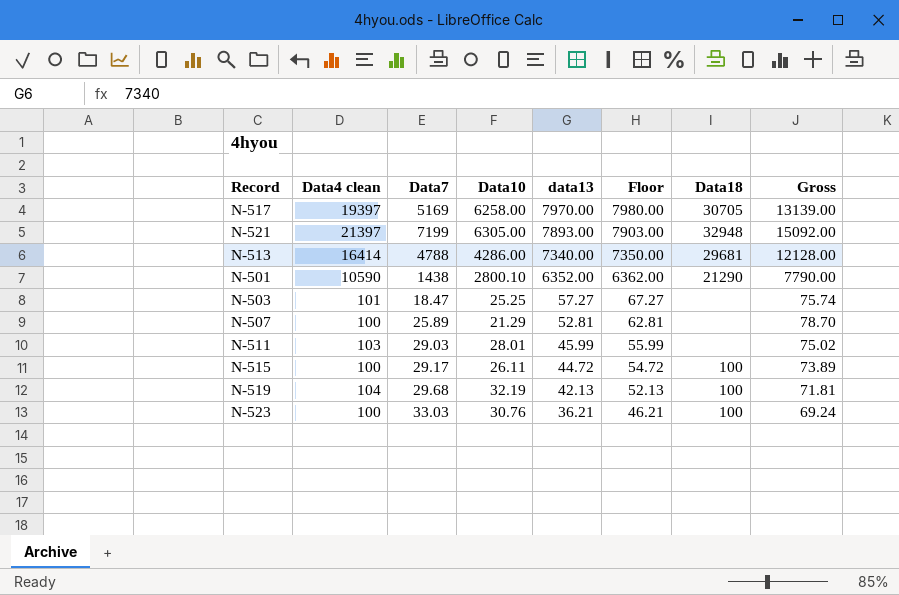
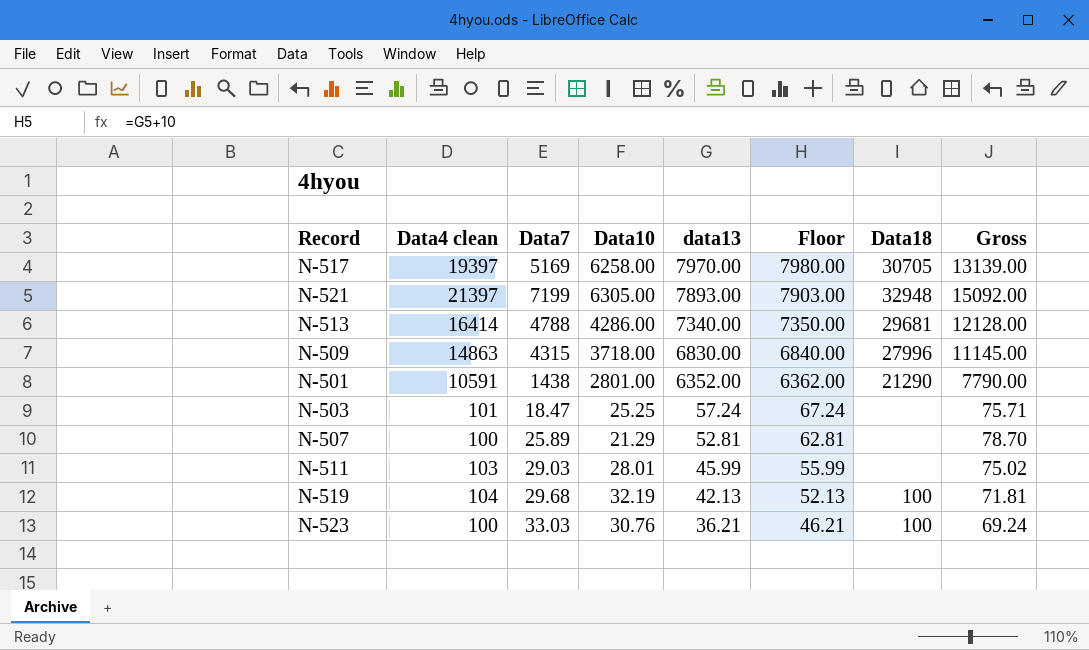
row N-515: 100 | 29.17 | 26.11 | 44.72 | 54.72 | 100 | 73.89 -> none
row N-509: none -> 14863 | 4315 | 3718.00 | 6830.00 | 6840.00 | 27996 | 11145.00
N-501 | Data4 clean: 10590 -> 10591
N-501 | Data10: 2800.10 -> 2801.00
N-503 | data13: 57.27 -> 57.24
N-503 | Floor: 67.27 -> 67.24
N-503 | Gross: 75.74 -> 75.71

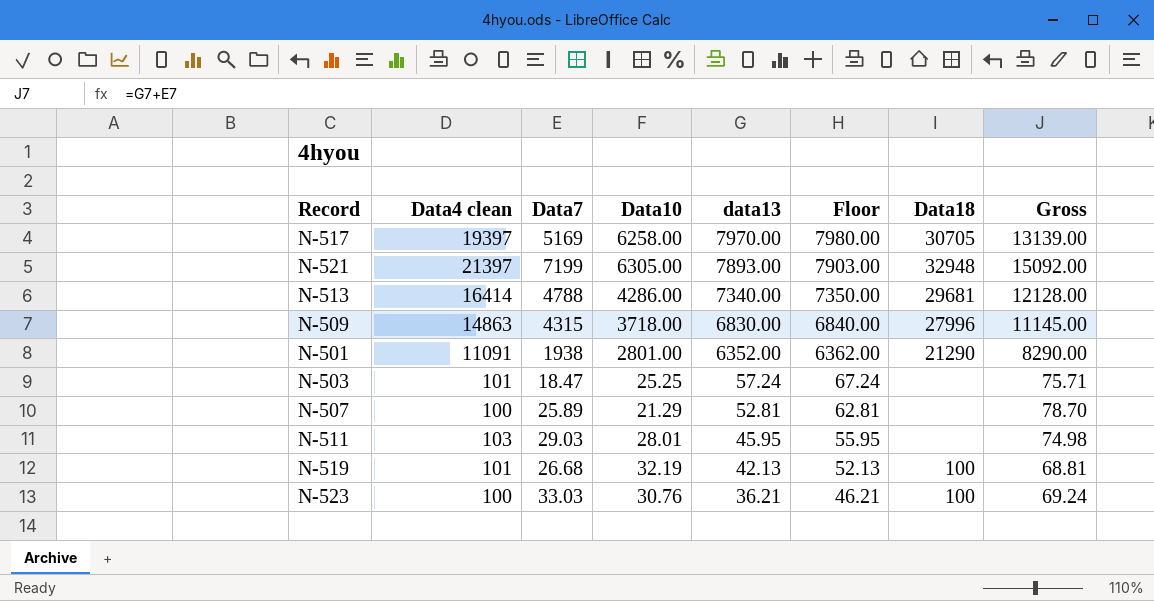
N-501 | Data4 clean: 10591 -> 11091
N-501 | Data7: 1438 -> 1938
N-501 | Gross: 7790.00 -> 8290.00
N-511 | data13: 45.99 -> 45.95
N-511 | Floor: 55.99 -> 55.95
N-511 | Gross: 75.02 -> 74.98
N-519 | Data4 clean: 104 -> 101
N-519 | Data7: 29.68 -> 26.68
N-519 | Gross: 71.81 -> 68.81

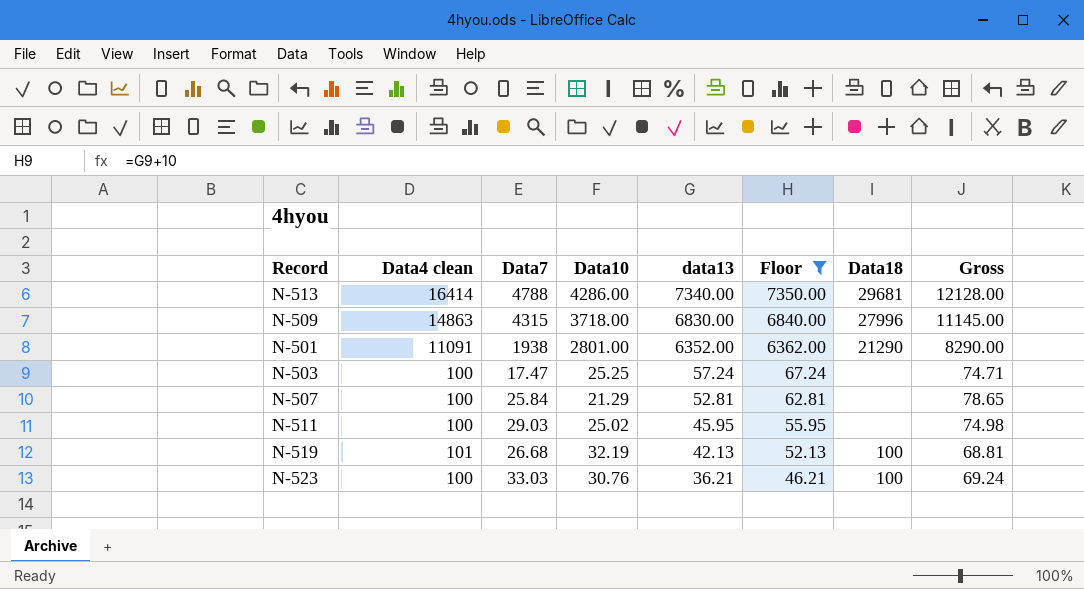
filter: none -> Floor <= 7350.00
N-503 | Data4 clean: 101 -> 100
N-503 | Data7: 18.47 -> 17.47
N-503 | Gross: 75.71 -> 74.71
N-507 | Data7: 25.89 -> 25.84
N-507 | Gross: 78.70 -> 78.65
N-511 | Data4 clean: 103 -> 100
N-511 | Data10: 28.01 -> 25.02

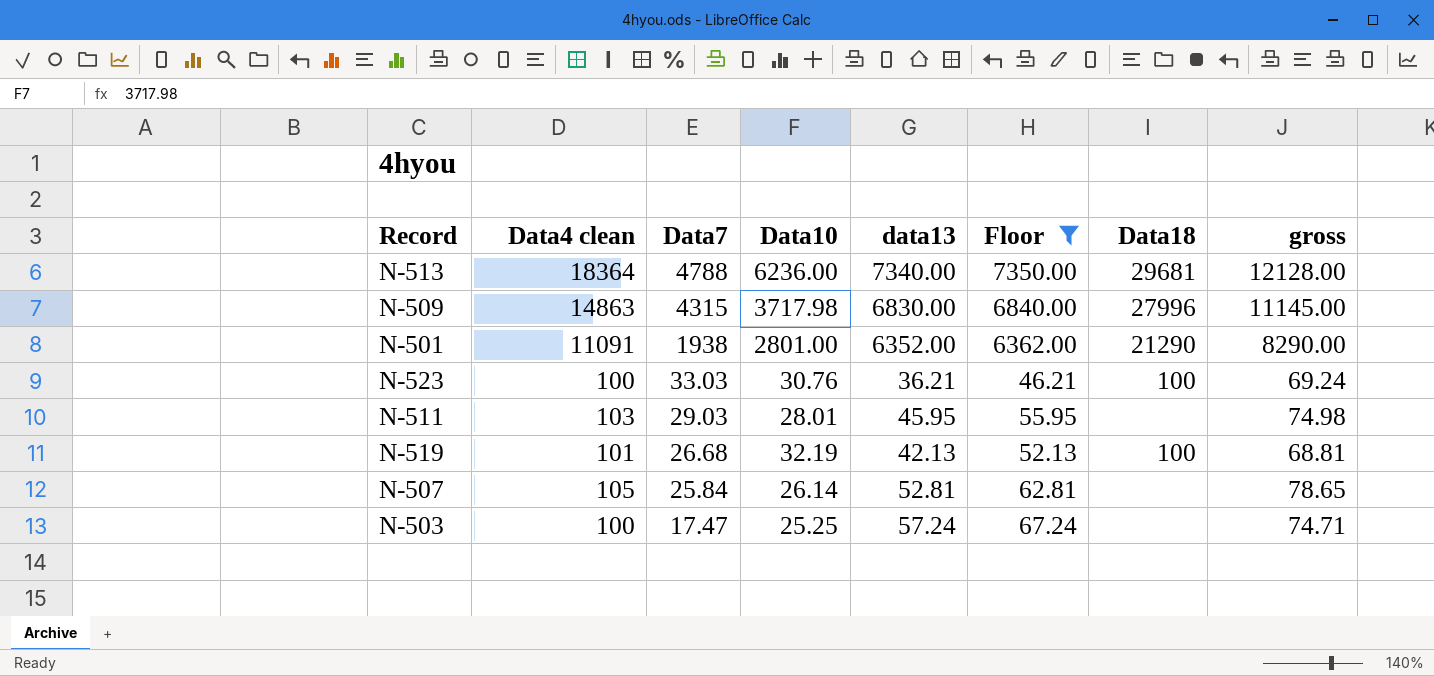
row order: data13 descending -> Data7 descending
column name: Gross -> gross
N-513 | Data4 clean: 16414 -> 18364
N-513 | Data10: 4286.00 -> 6236.00
N-509 | Data10: 3718.00 -> 3717.98
N-511 | Data4 clean: 100 -> 103
N-511 | Data10: 25.02 -> 28.01
N-507 | Data4 clean: 100 -> 105
N-507 | Data10: 21.29 -> 26.14

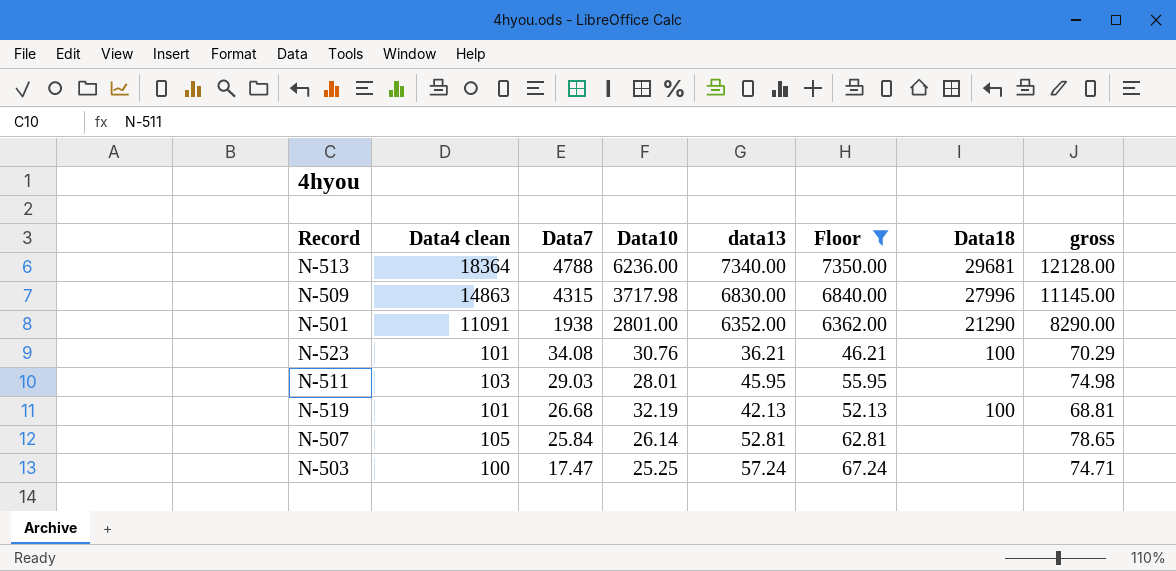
N-523 | Data4 clean: 100 -> 101
N-523 | Data7: 33.03 -> 34.08
N-523 | gross: 69.24 -> 70.29

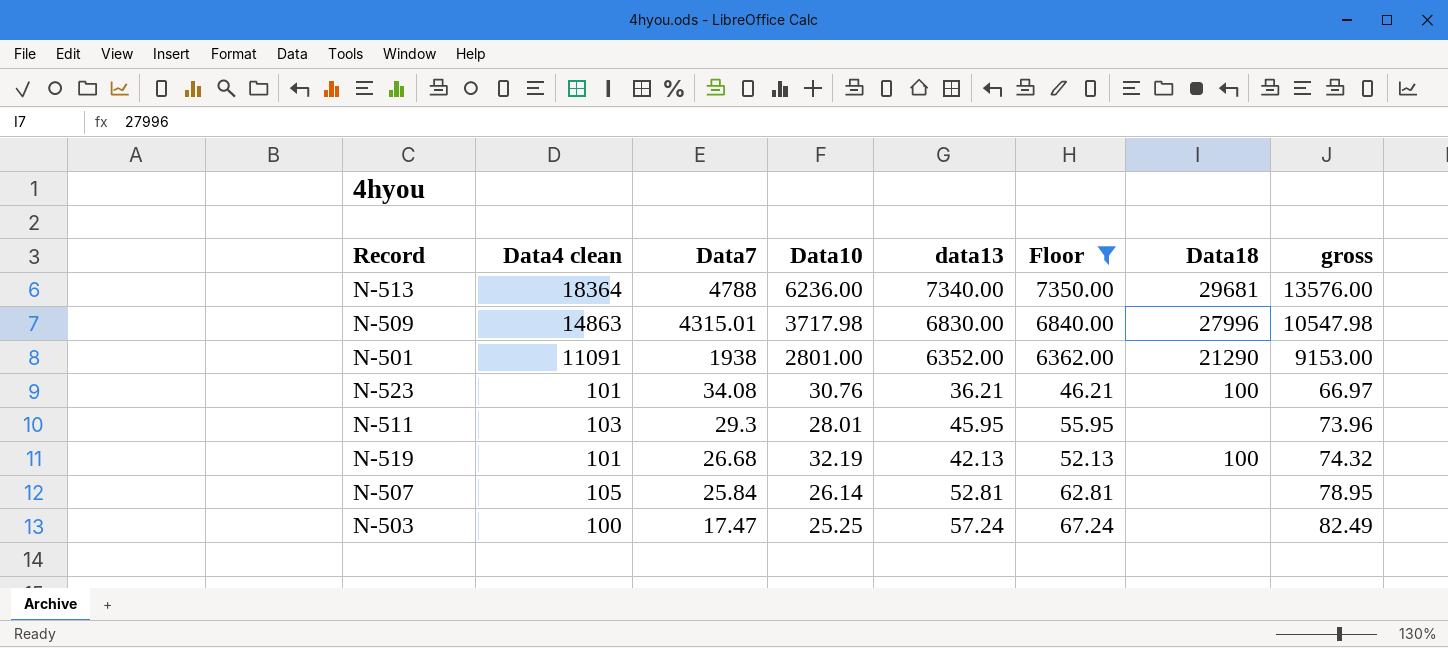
column gross | formula: [Data7] + [data13] -> [Data10] + [data13]
N-509 | Data7: 4315 -> 4315.01
N-511 | Data7: 29.03 -> 29.3

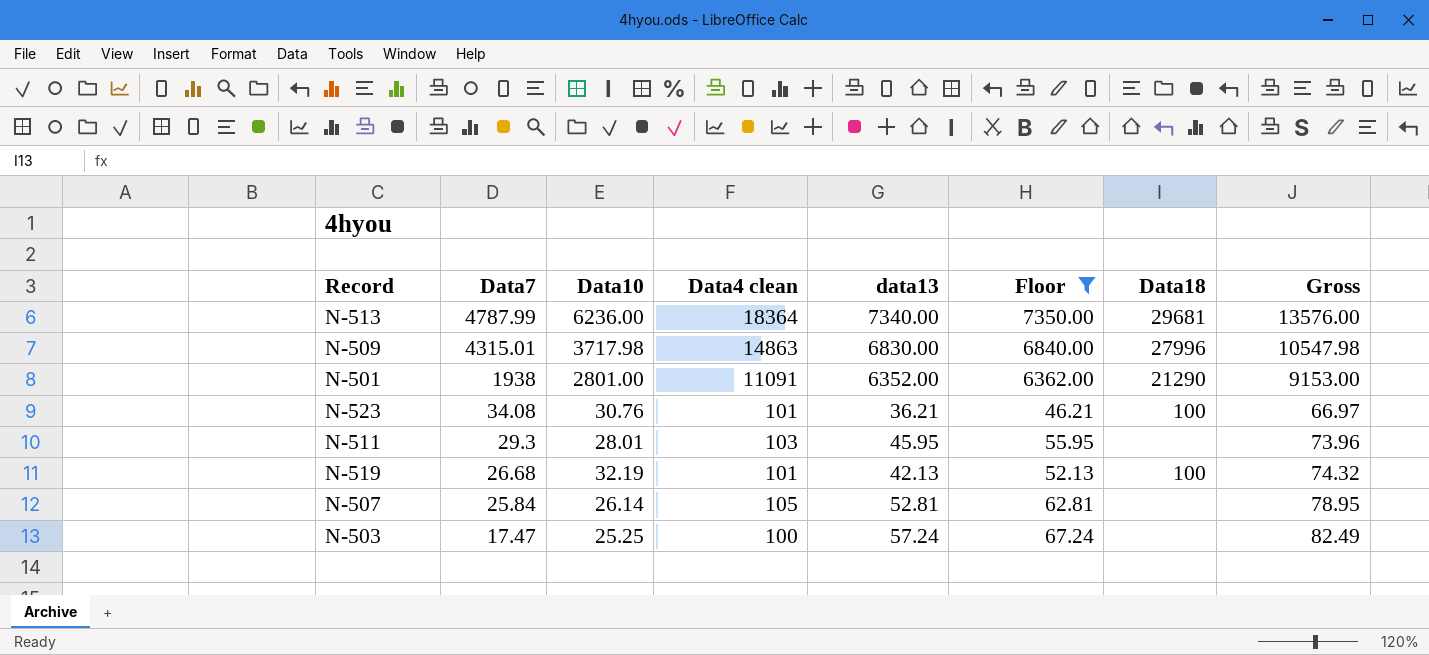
column Data4 clean | position: 2 -> 4
column name: gross -> Gross
N-513 | Data7: 4788 -> 4787.99

